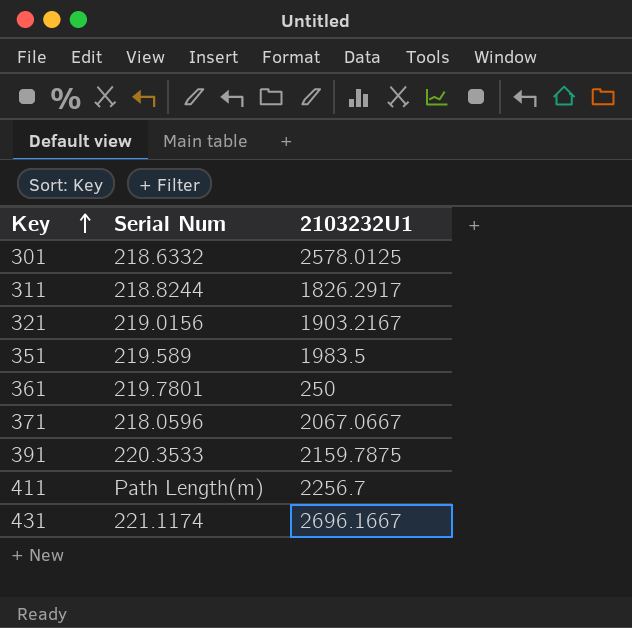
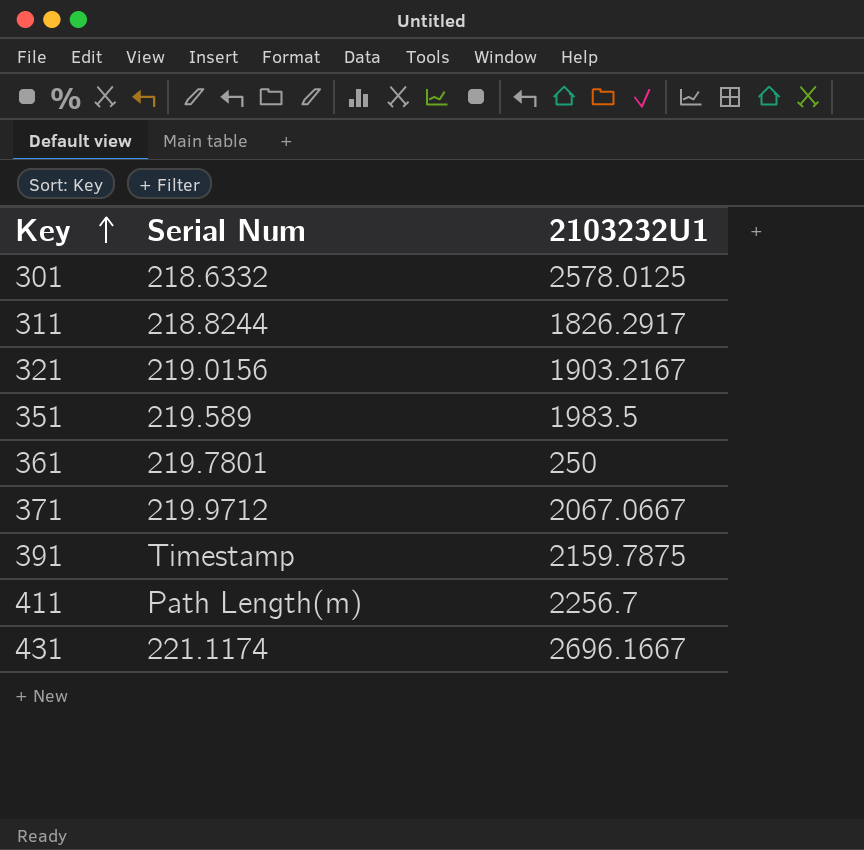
371 | Serial Num: 218.0596 -> 219.9712
391 | Serial Num: 220.3533 -> Timestamp

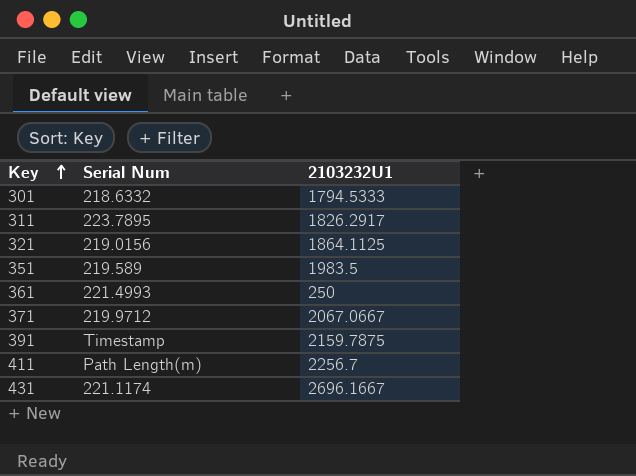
301 | 2103232U1: 2578.0125 -> 1794.5333
311 | Serial Num: 218.8244 -> 223.7895
321 | 2103232U1: 1903.2167 -> 1864.1125
361 | Serial Num: 219.7801 -> 221.4993

